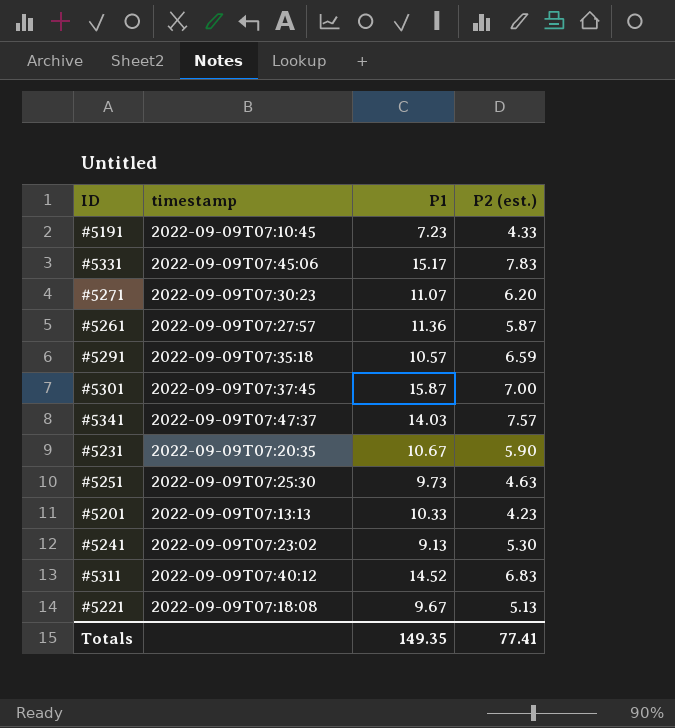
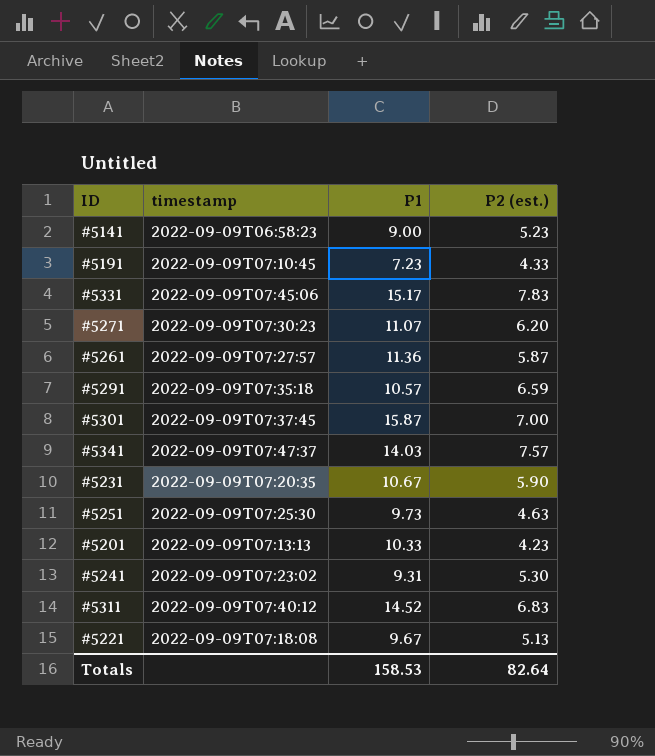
row #5141: none -> 2022-09-09T06:58:23 | 9.00 | 5.23
#5241 | P1: 9.13 -> 9.31
Totals | P1: 149.35 -> 158.53
Totals | P2 (est.): 77.41 -> 82.64

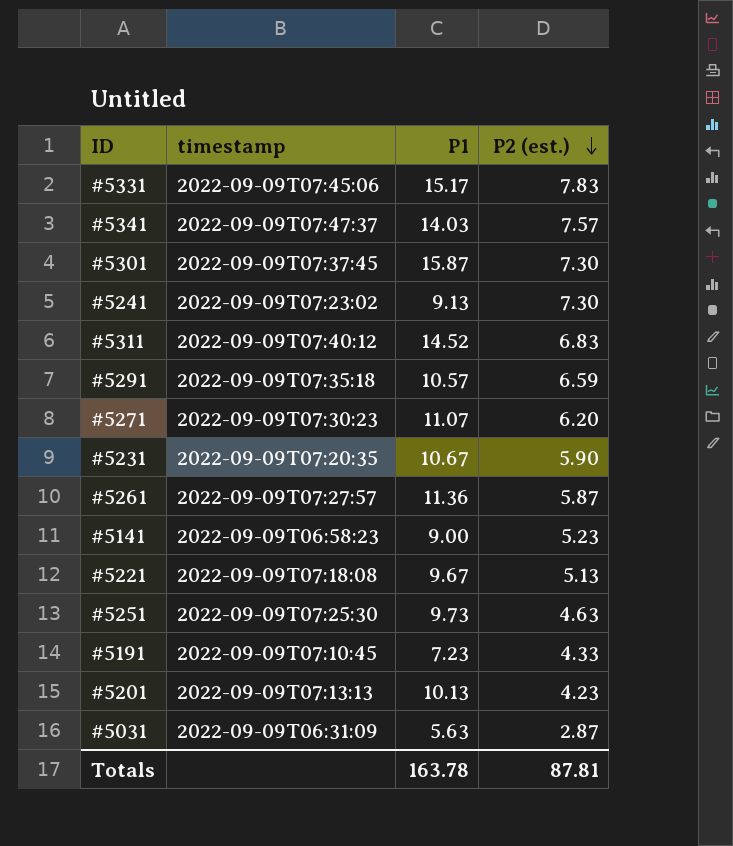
row order: none -> P2 (est.) descending
#5301 | P2 (est.): 7.00 -> 7.30
#5241 | P1: 9.31 -> 9.13
#5241 | P2 (est.): 5.30 -> 7.30
#5201 | P1: 10.33 -> 10.13
row #5031: none -> 2022-09-09T06:31:09 | 5.63 | 2.87
Totals | P1: 158.53 -> 163.78
Totals | P2 (est.): 82.64 -> 87.81

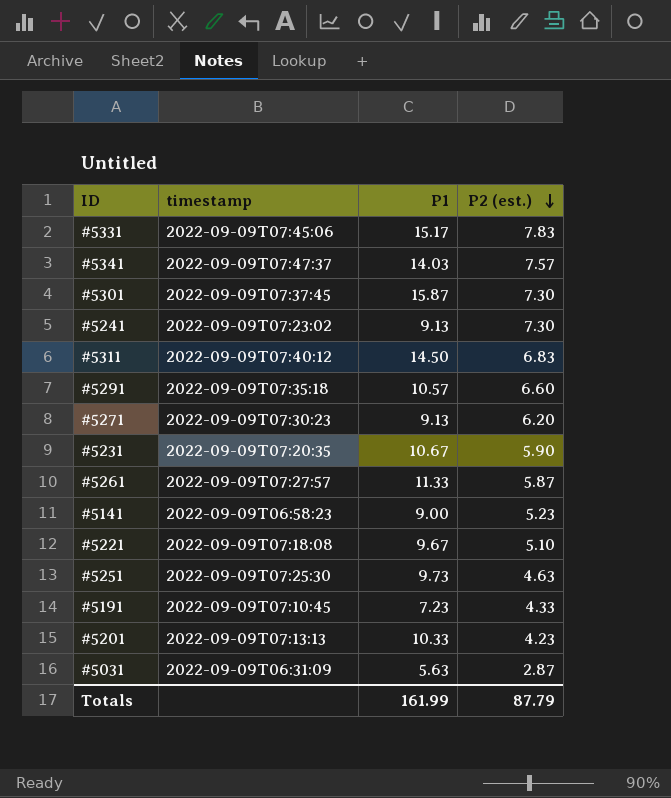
#5311 | P1: 14.52 -> 14.50
#5291 | P2 (est.): 6.59 -> 6.60
#5271 | P1: 11.07 -> 9.13
#5261 | P1: 11.36 -> 11.33
#5221 | P2 (est.): 5.13 -> 5.10
#5201 | P1: 10.13 -> 10.33
Totals | P1: 163.78 -> 161.99
Totals | P2 (est.): 87.81 -> 87.79

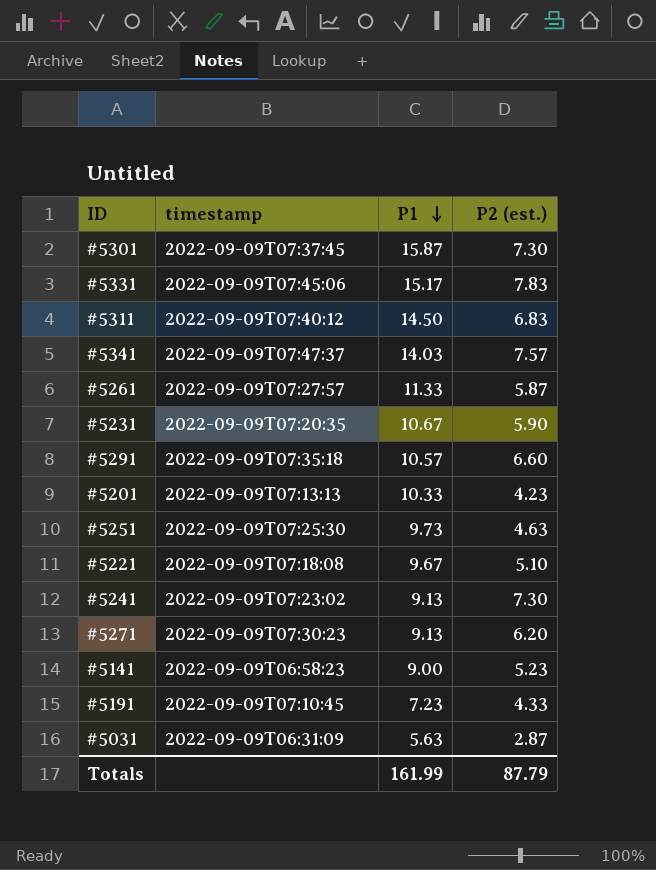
row order: P2 (est.) descending -> P1 descending

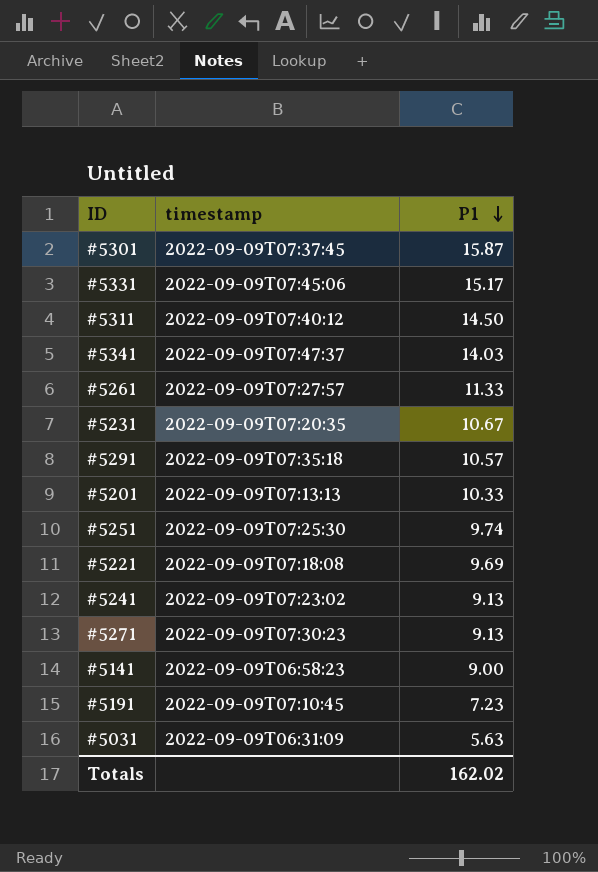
column P2 (est.) | position: 4 -> none
#5251 | P1: 9.73 -> 9.74
#5221 | P1: 9.67 -> 9.69
Totals | P1: 161.99 -> 162.02

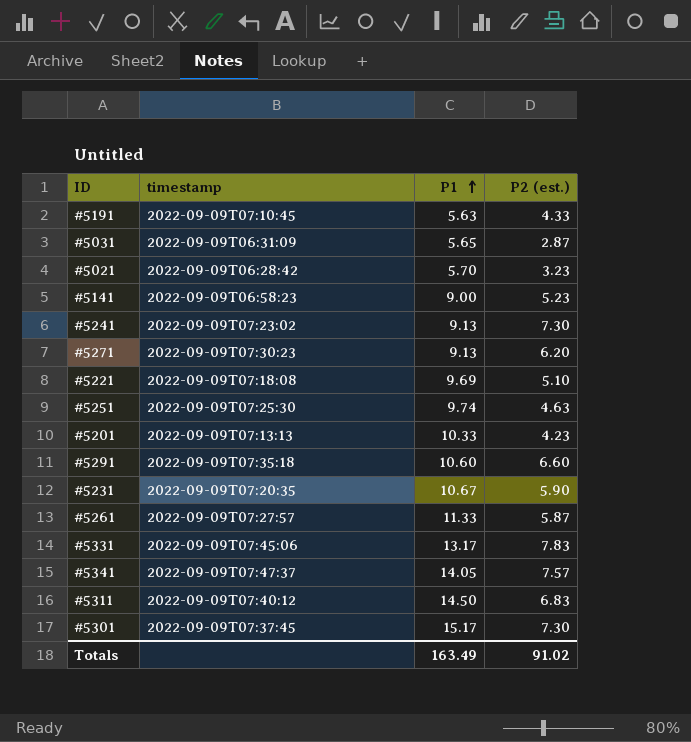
row order: P1 descending -> P1 ascending
column P2 (est.) | position: none -> 4
#5191 | P1: 7.23 -> 5.63
#5031 | P1: 5.63 -> 5.65
row #5021: none -> 2022-09-09T06:28:42 | 5.70 | 3.23
#5291 | P1: 10.57 -> 10.60
#5331 | P1: 15.17 -> 13.17
#5341 | P1: 14.03 -> 14.05
#5301 | P1: 15.87 -> 15.17
Totals | P1: 162.02 -> 163.49

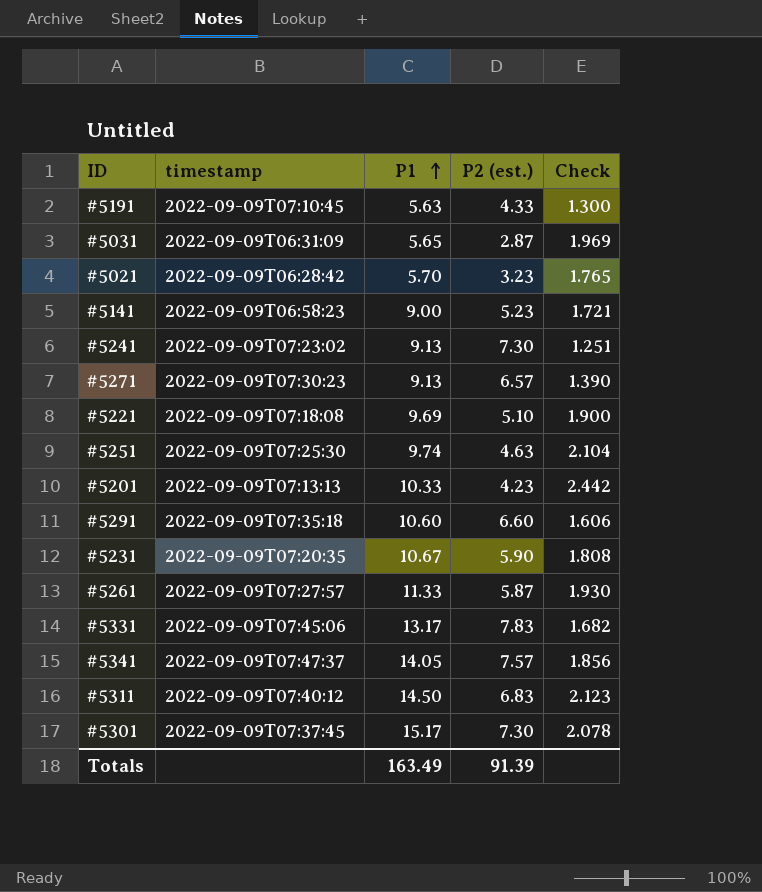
column Check | formula: none -> [P1] / [P2 (est.)]
#5271 | P2 (est.): 6.20 -> 6.57
Totals | P2 (est.): 91.02 -> 91.39

